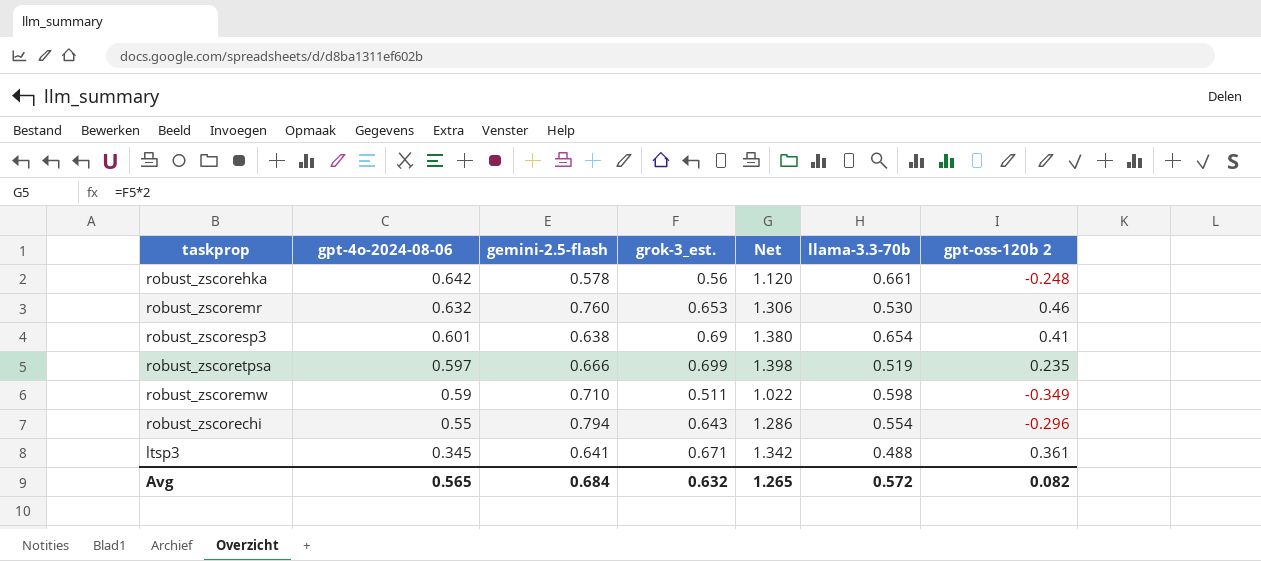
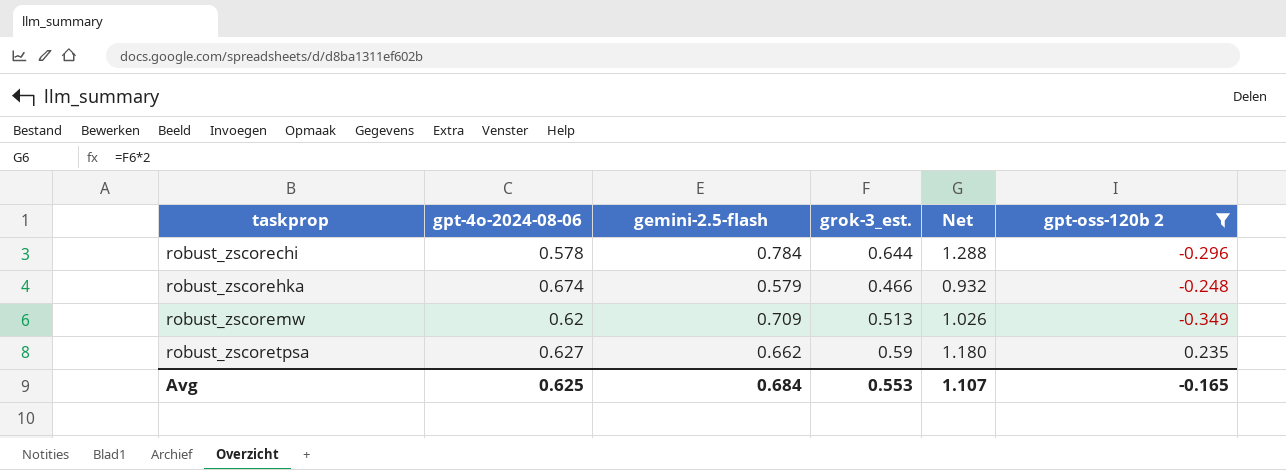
filter: none -> gpt-oss-120b 2 <= 0.235
row order: gpt-4o-2024-08-06 descending -> taskprop ascending
column llama-3.3-70b | position: 6 -> none
robust_zscorechi | gpt-4o-2024-08-06: 0.55 -> 0.578
robust_zscorechi | gemini-2.5-flash: 0.794 -> 0.784
robust_zscorechi | grok-3_est.: 0.643 -> 0.644
robust_zscorechi | Net: 1.286 -> 1.288
robust_zscorehka | gpt-4o-2024-08-06: 0.642 -> 0.674
robust_zscorehka | gemini-2.5-flash: 0.578 -> 0.579
robust_zscorehka | grok-3_est.: 0.56 -> 0.466
robust_zscorehka | Net: 1.120 -> 0.932
robust_zscoremw | gpt-4o-2024-08-06: 0.59 -> 0.62
robust_zscoremw | gemini-2.5-flash: 0.710 -> 0.709
robust_zscoremw | grok-3_est.: 0.511 -> 0.513
robust_zscoremw | Net: 1.022 -> 1.026
robust_zscoretpsa | gpt-4o-2024-08-06: 0.597 -> 0.627
robust_zscoretpsa | gemini-2.5-flash: 0.666 -> 0.662
robust_zscoretpsa | grok-3_est.: 0.699 -> 0.59
robust_zscoretpsa | Net: 1.398 -> 1.180
Avg | gpt-4o-2024-08-06: 0.565 -> 0.625
Avg | grok-3_est.: 0.632 -> 0.553
Avg | Net: 1.265 -> 1.107
Avg | gpt-oss-120b 2: 0.082 -> -0.165

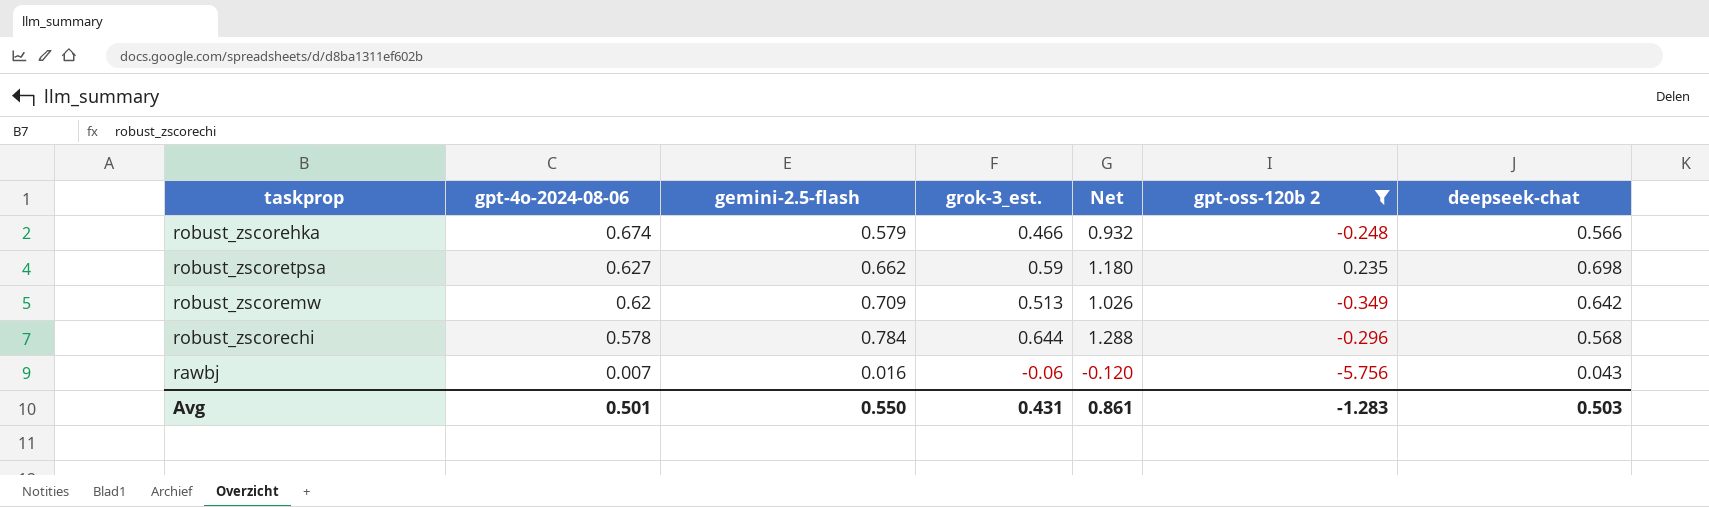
row order: taskprop ascending -> gpt-4o-2024-08-06 descending
column deepseek-chat | position: none -> 7
row rawbj: none -> 0.007 | 0.016 | -0.06 | -0.120 | -5.756 | 0.043
Avg | gpt-4o-2024-08-06: 0.625 -> 0.501
Avg | gemini-2.5-flash: 0.684 -> 0.550
Avg | grok-3_est.: 0.553 -> 0.431
Avg | Net: 1.107 -> 0.861
Avg | gpt-oss-120b 2: -0.165 -> -1.283

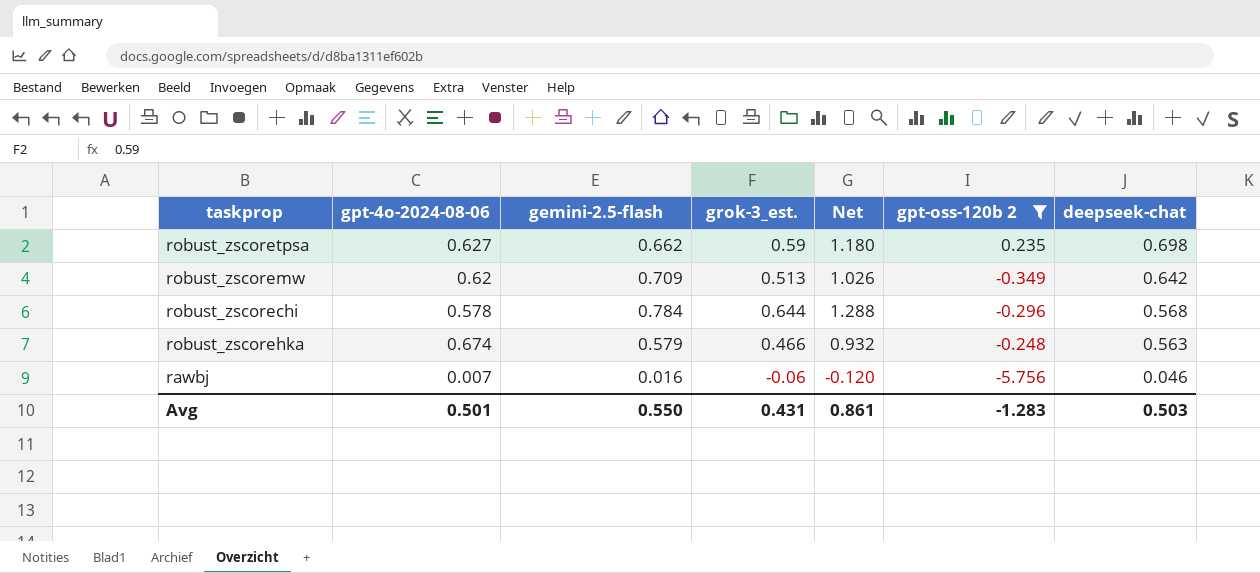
row order: gpt-4o-2024-08-06 descending -> deepseek-chat descending
robust_zscorehka | deepseek-chat: 0.566 -> 0.563
rawbj | deepseek-chat: 0.043 -> 0.046

